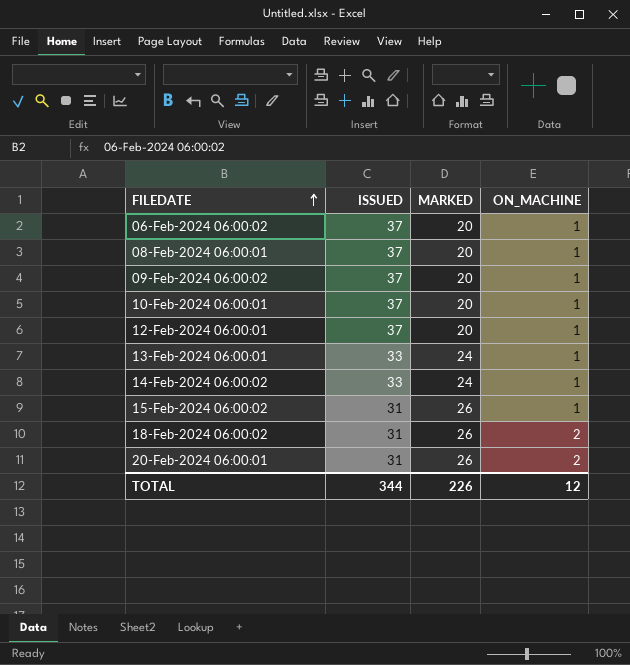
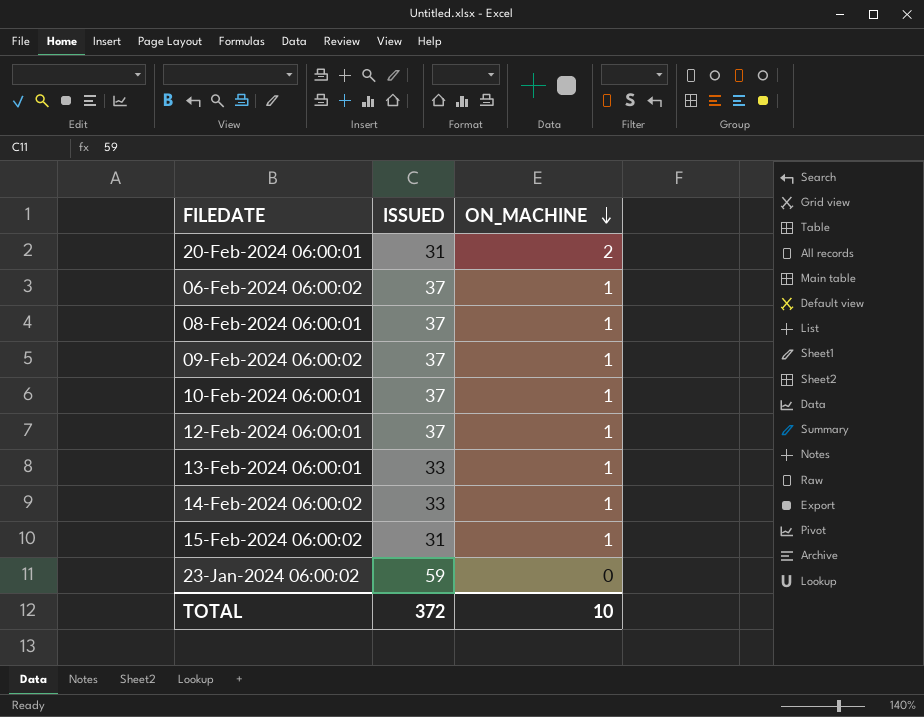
row order: FILEDATE ascending -> ON_MACHINE descending
column MARKED | position: 3 -> none
row 18-Feb-2024 06:00:02: 31 | 26 | 2 -> none
row 23-Jan-2024 06:00:02: none -> 59 | 0
TOTAL | ISSUED: 344 -> 372
TOTAL | ON_MACHINE: 12 -> 10

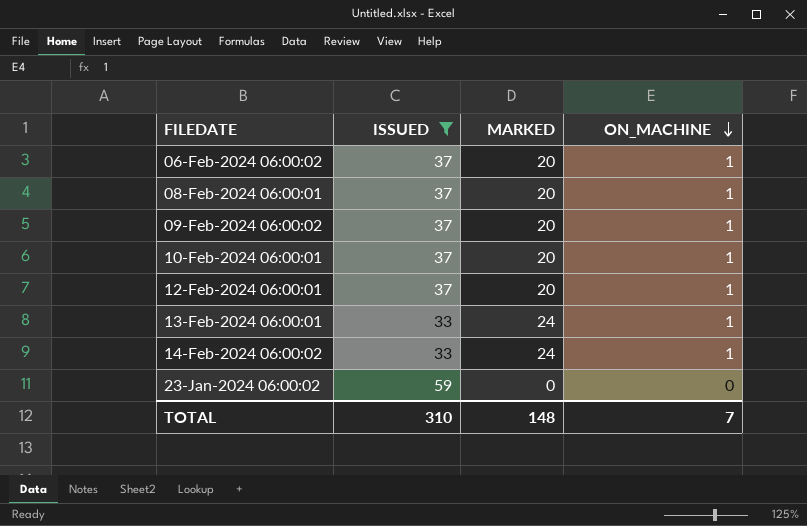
filter: none -> ISSUED != 31
column MARKED | position: none -> 3
TOTAL | ISSUED: 372 -> 310
TOTAL | ON_MACHINE: 10 -> 7

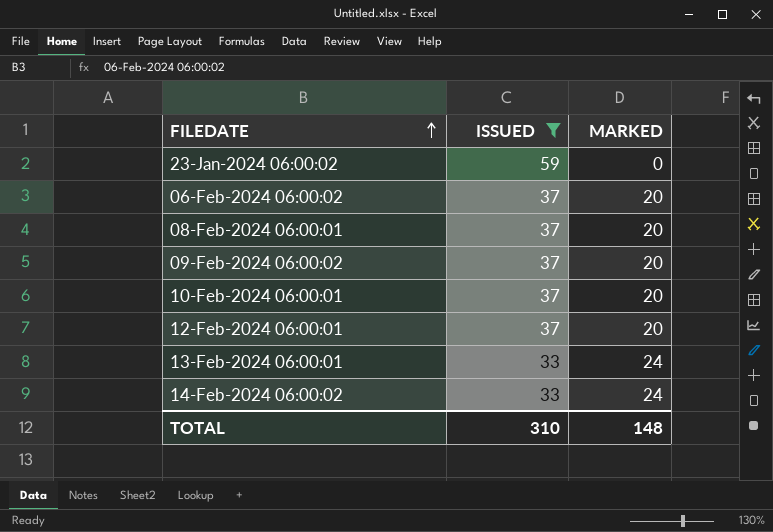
row order: ON_MACHINE descending -> FILEDATE ascending
column ON_MACHINE | position: 4 -> none

